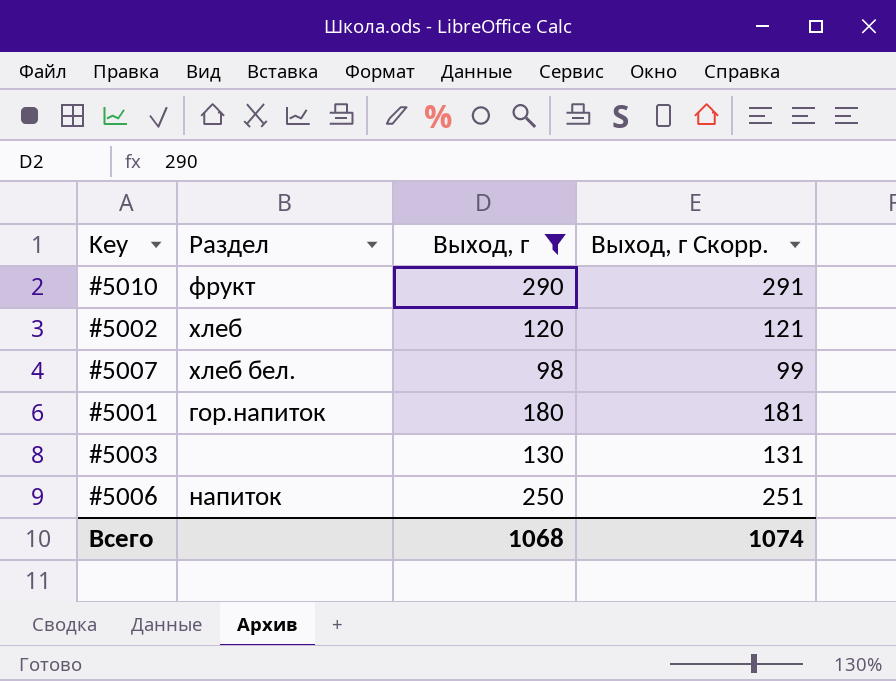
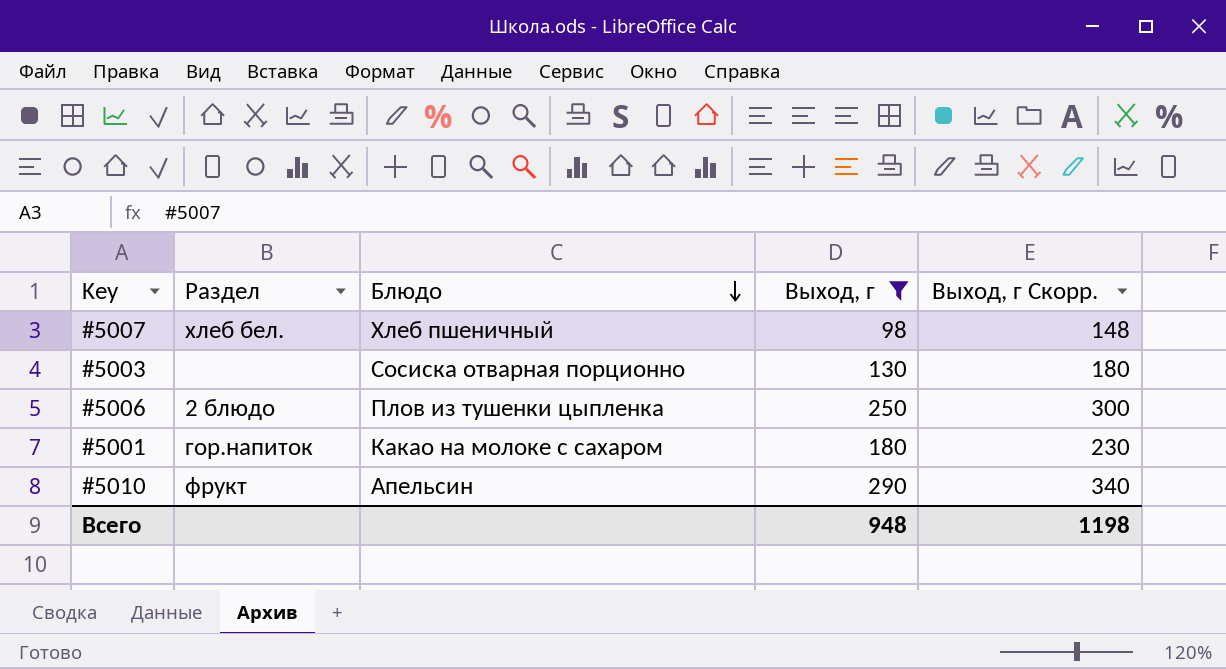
row order: none -> Блюдо descending
column Блюдо | position: none -> 3
column Выход, г Скорр. | formula: [Выход, г] + 1 -> [Выход, г] + 50
row #5002: хлеб | 120 | 121 -> none
#5006 | Раздел: напиток -> 2 блюдо
Всего | Выход, г: 1068 -> 948
Всего | Выход, г Скорр.: 1074 -> 1198

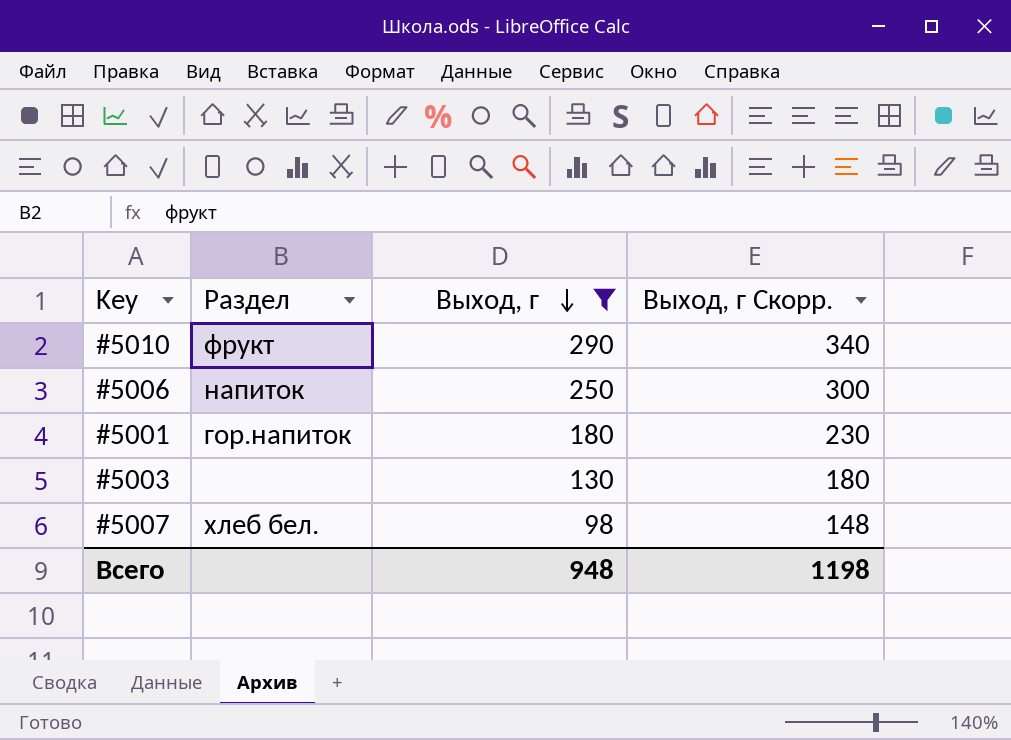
row order: Блюдо descending -> Выход, г descending
column Блюдо | position: 3 -> none
#5006 | Раздел: 2 блюдо -> напиток

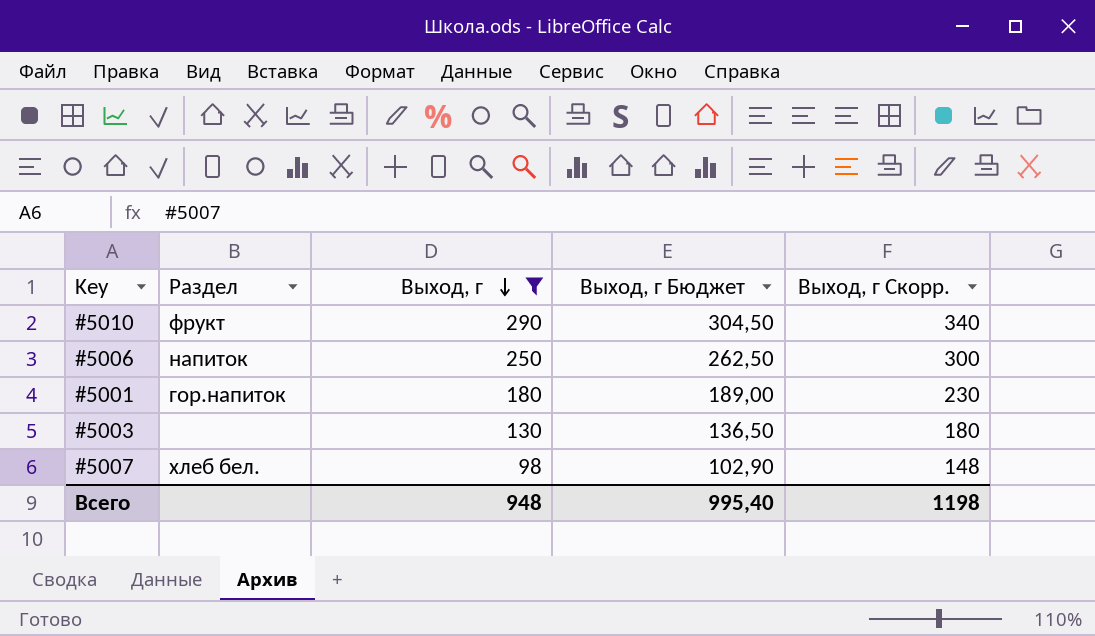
column Выход, г Бюджет | formula: none -> [Выход, г] * 1,05

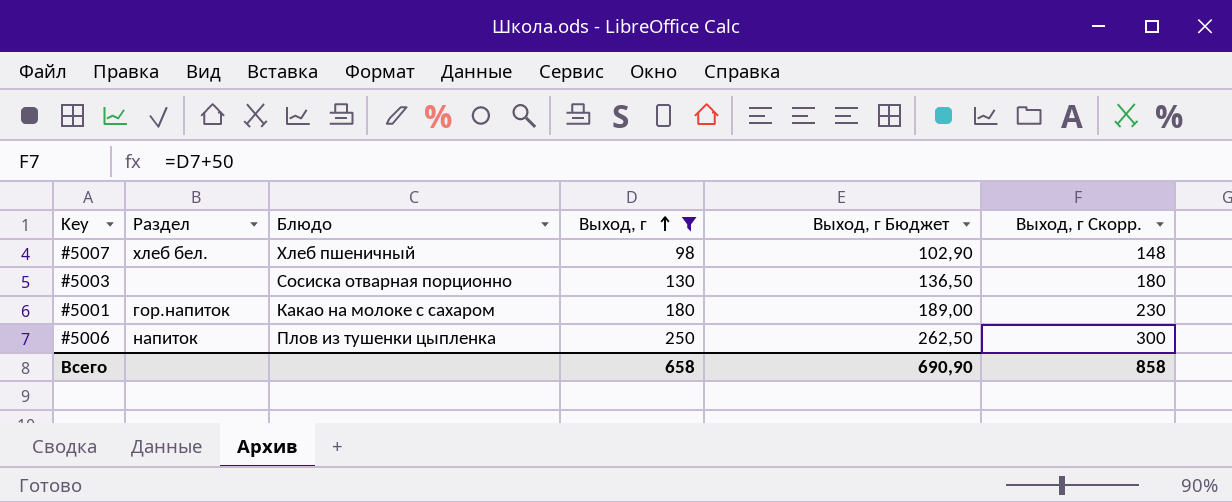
row order: Выход, г descending -> Выход, г ascending
column Блюдо | position: none -> 3
row #5010: фрукт | 290 | 304,50 | 340 -> none
Всего | Выход, г: 948 -> 658
Всего | Выход, г Бюджет: 995,40 -> 690,90
Всего | Выход, г Скорр.: 1198 -> 858

